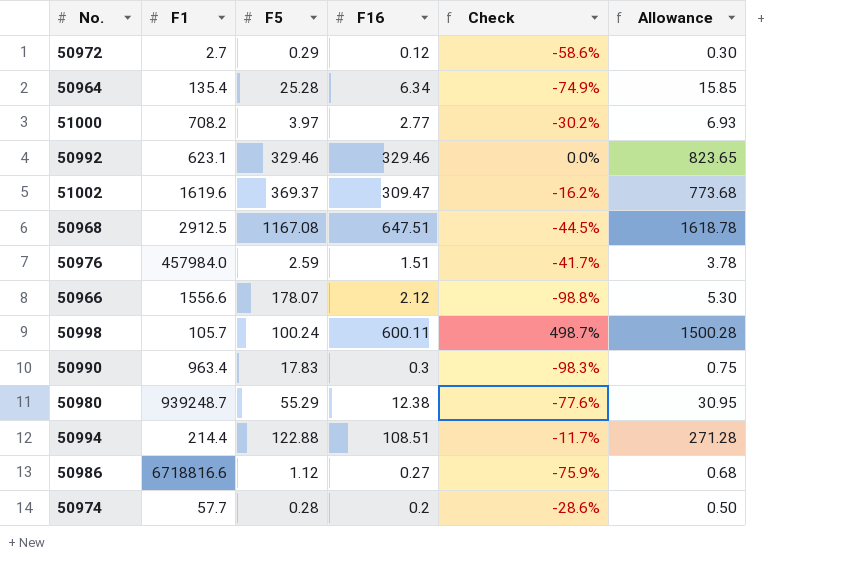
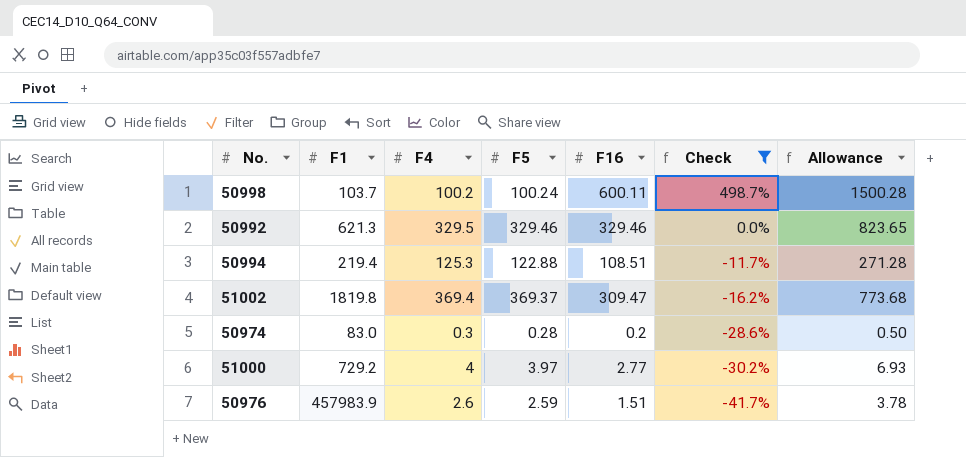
filter: none -> Check >= -41.7%
row order: none -> Check descending
column F4 | position: none -> 3
50998 | F1: 105.7 -> 103.7
50992 | F1: 623.1 -> 621.3
50994 | F1: 214.4 -> 219.4
51002 | F1: 1619.6 -> 1819.8
50974 | F1: 57.7 -> 83.0
51000 | F1: 708.2 -> 729.2
50976 | F1: 457984.0 -> 457983.9

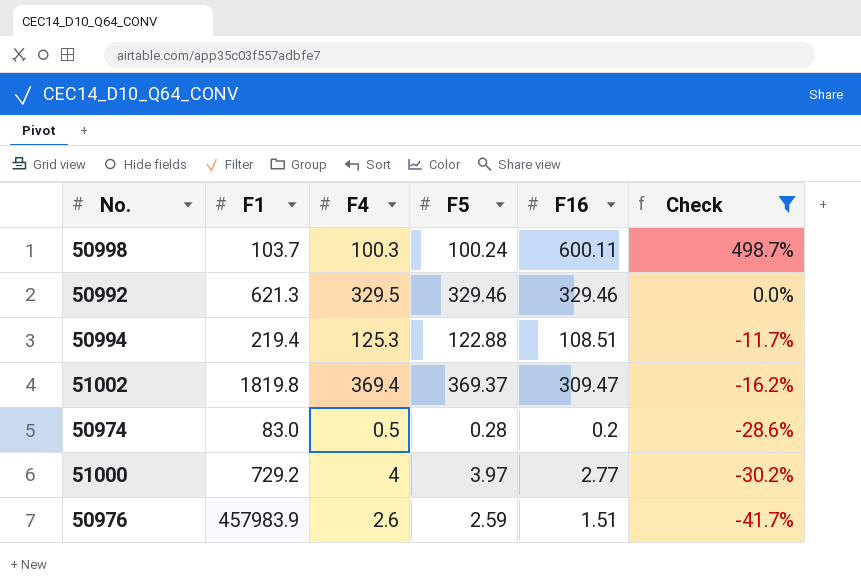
column Allowance | formula: [F16] * 2.5 -> none
50998 | F4: 100.2 -> 100.3
50974 | F4: 0.3 -> 0.5

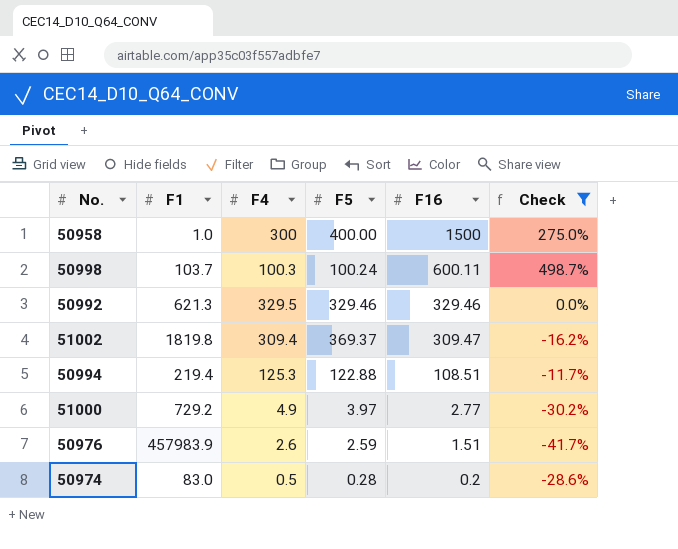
row order: Check descending -> F16 descending
row 50958: none -> 1.0 | 300 | 400.00 | 1500 | 275.0%
51002 | F4: 369.4 -> 309.4
51000 | F4: 4 -> 4.9

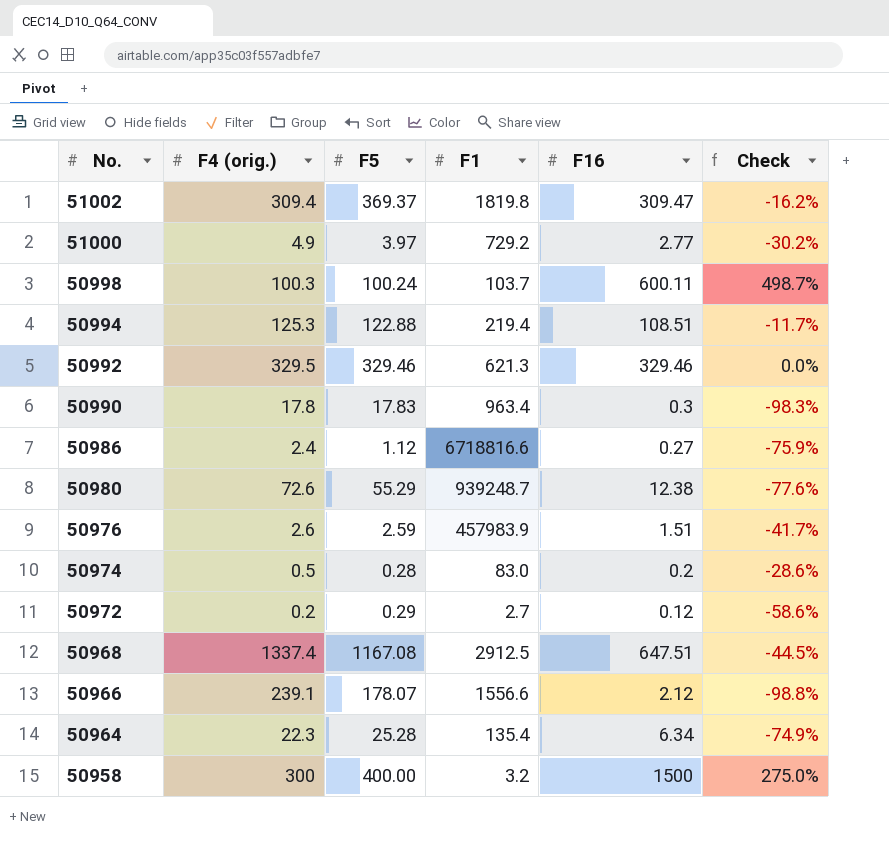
filter: Check >= -41.7% -> none
row order: F16 descending -> No. descending
column name: F4 -> F4 (orig.)
column F1 | position: 2 -> 4
50958 | F1: 1.0 -> 3.2

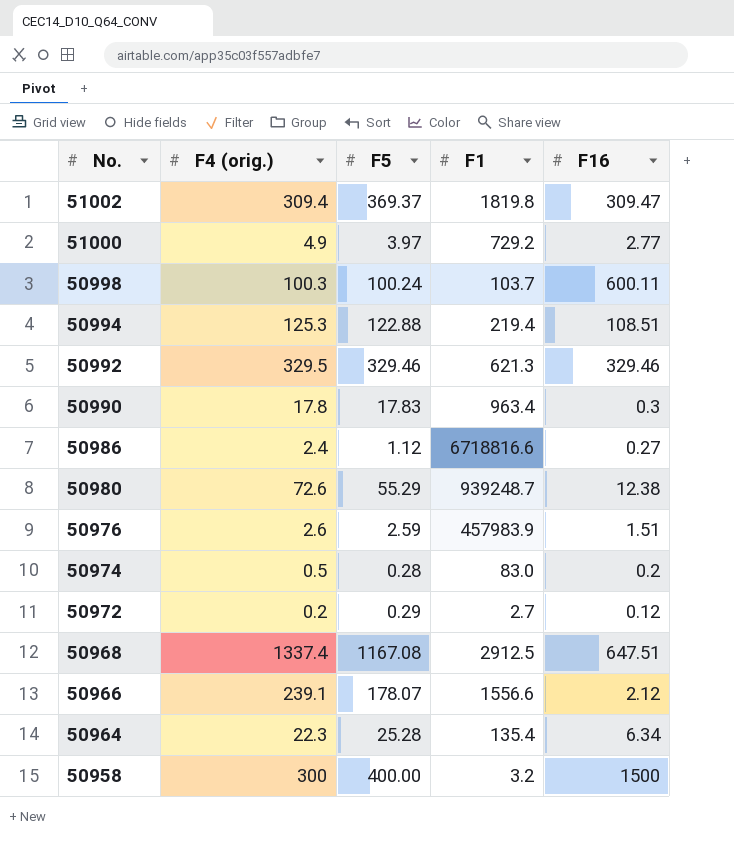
column Check | formula: ([F16] - [F5]) / [F5] -> none

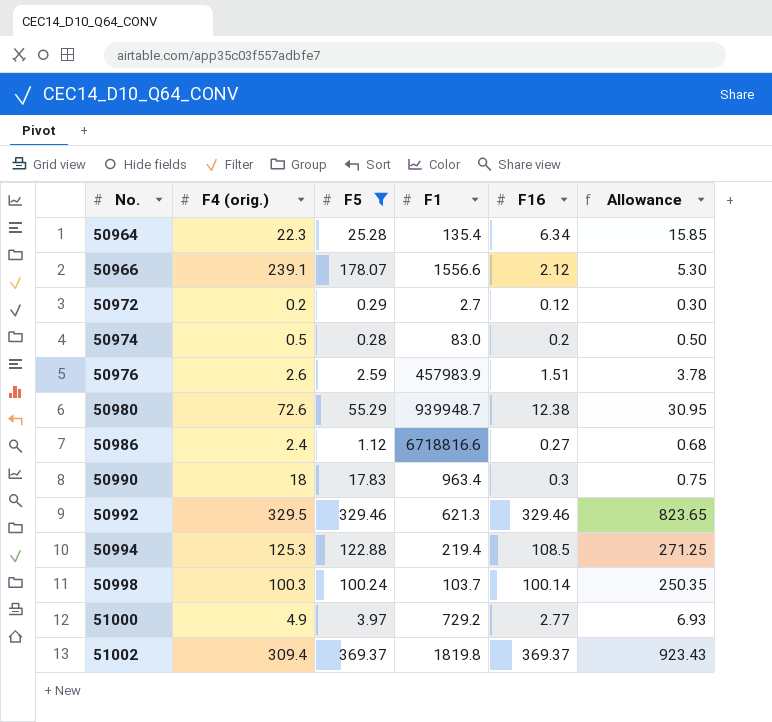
filter: none -> F5 <= 369.37
row order: No. descending -> No. ascending
column Allowance | formula: none -> [F16] * 2.5
50980 | F1: 939248.7 -> 939948.7
50990 | F4 (orig.): 17.8 -> 18
50994 | F16: 108.51 -> 108.5
50998 | F16: 600.11 -> 100.14
51002 | F16: 309.47 -> 369.37

